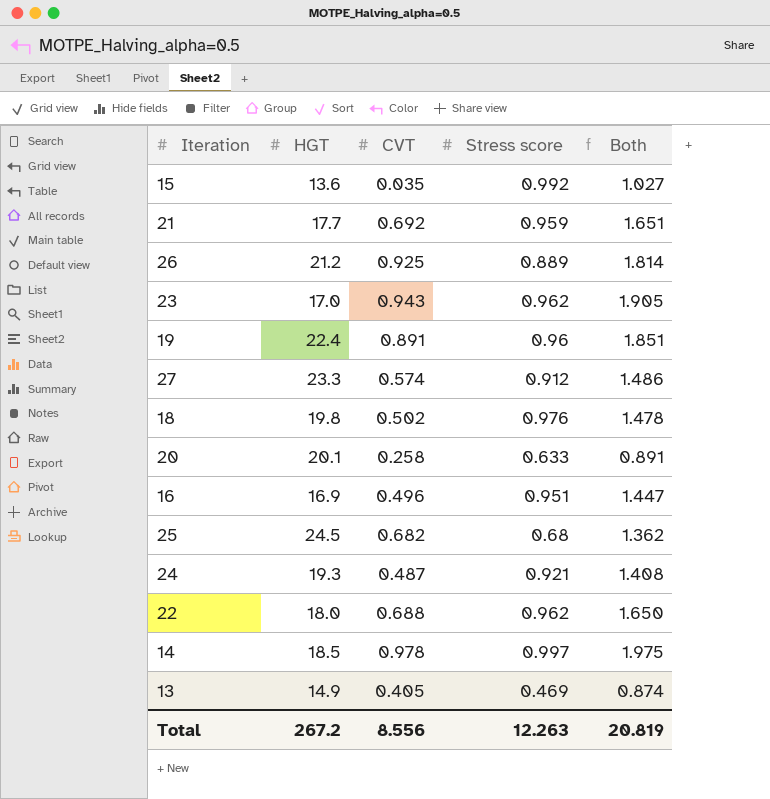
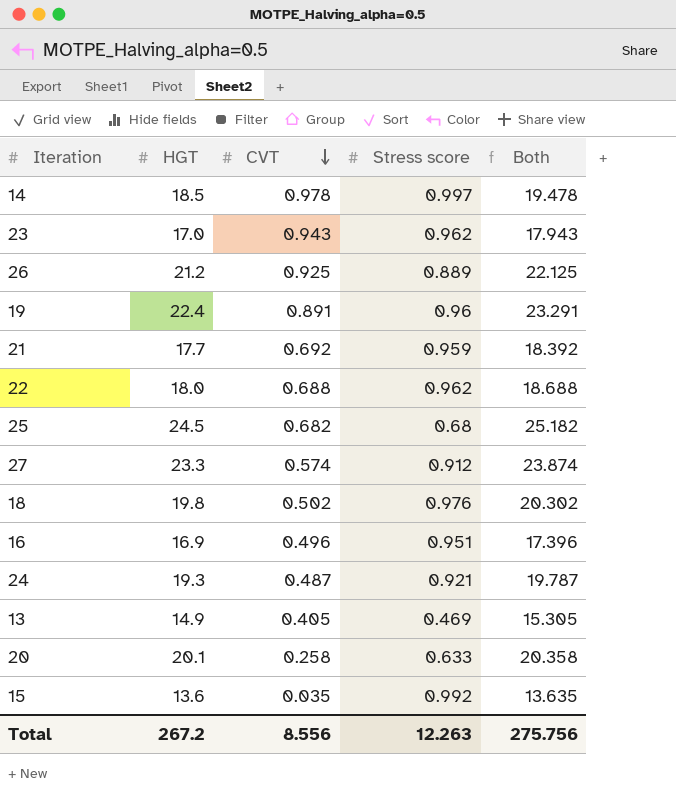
row order: none -> CVT descending
column Both | formula: [CVT] + [Stress score] -> [HGT] + [CVT]
Total | Both: 20.819 -> 275.756

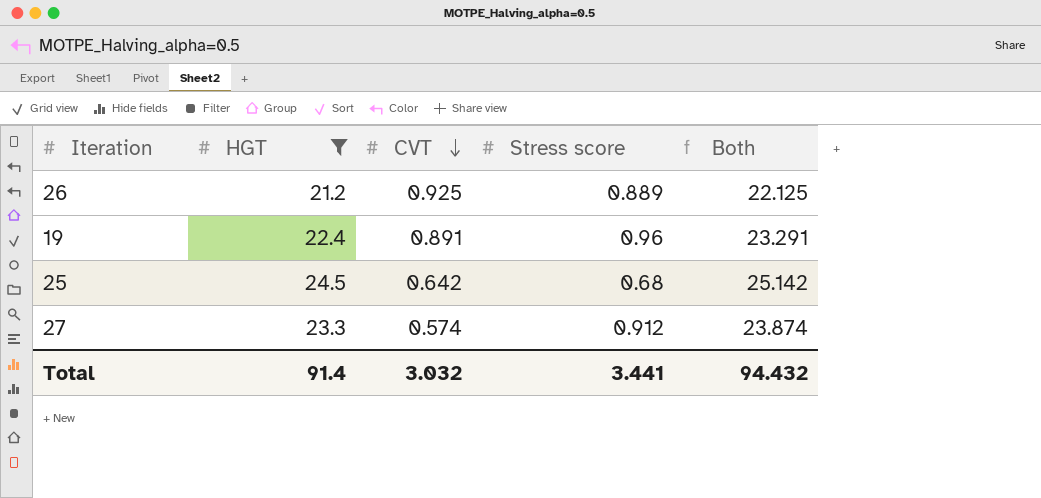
filter: none -> HGT >= 21.2
25 | CVT: 0.682 -> 0.642
25 | Both: 25.182 -> 25.142
Total | HGT: 267.2 -> 91.4
Total | CVT: 8.556 -> 3.032
Total | Stress score: 12.263 -> 3.441
Total | Both: 275.756 -> 94.432

